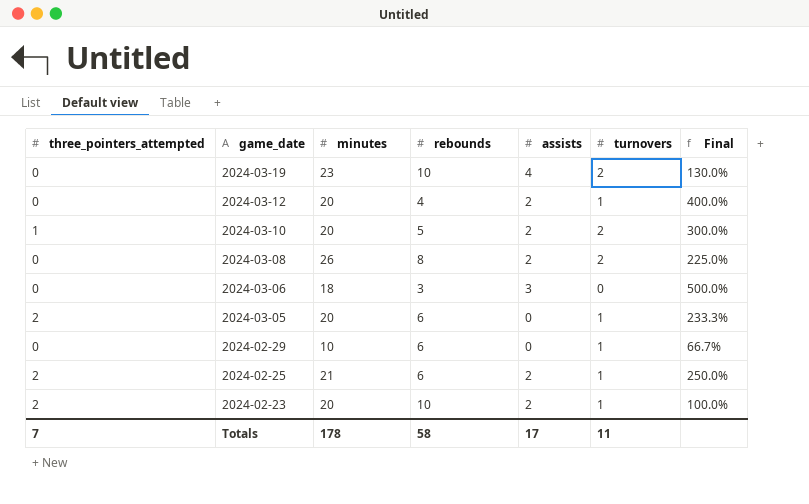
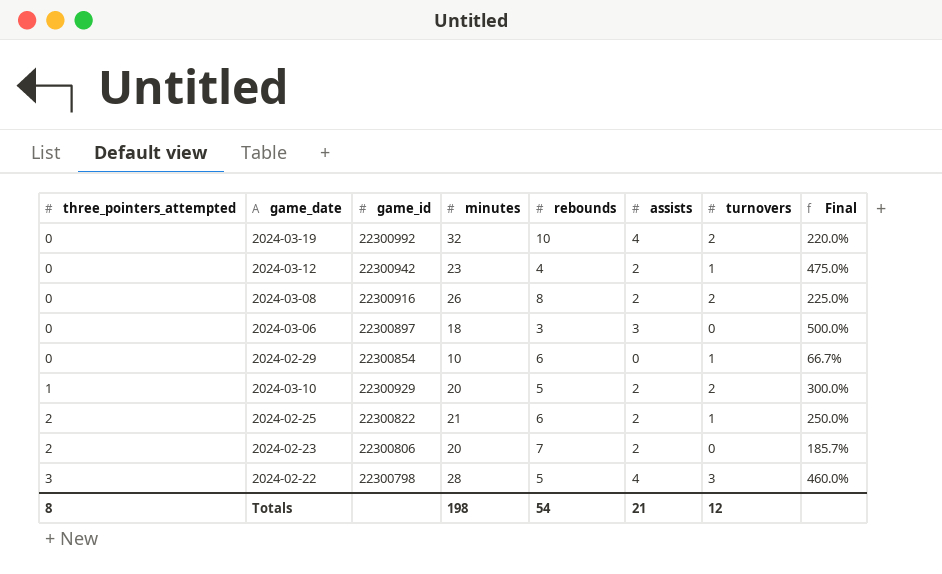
row order: game_date descending -> three_pointers_attempted ascending
column game_id | position: none -> 3
row 2024-03-05: 2 | 20 | 6 | 0 | 1 | 233.3% -> none
2024-03-19 | minutes: 23 -> 32
2024-03-19 | Final: 130.0% -> 220.0%
2024-03-12 | minutes: 20 -> 23
2024-03-12 | Final: 400.0% -> 475.0%
2024-02-23 | rebounds: 10 -> 7
2024-02-23 | turnovers: 1 -> 0
2024-02-23 | Final: 100.0% -> 185.7%
row 2024-02-22: none -> 3 | 22300798 | 28 | 5 | 4 | 3 | 460.0%
Totals | three_pointers_attempted: 7 -> 8
Totals | minutes: 178 -> 198
Totals | rebounds: 58 -> 54
Totals | assists: 17 -> 21
Totals | turnovers: 11 -> 12

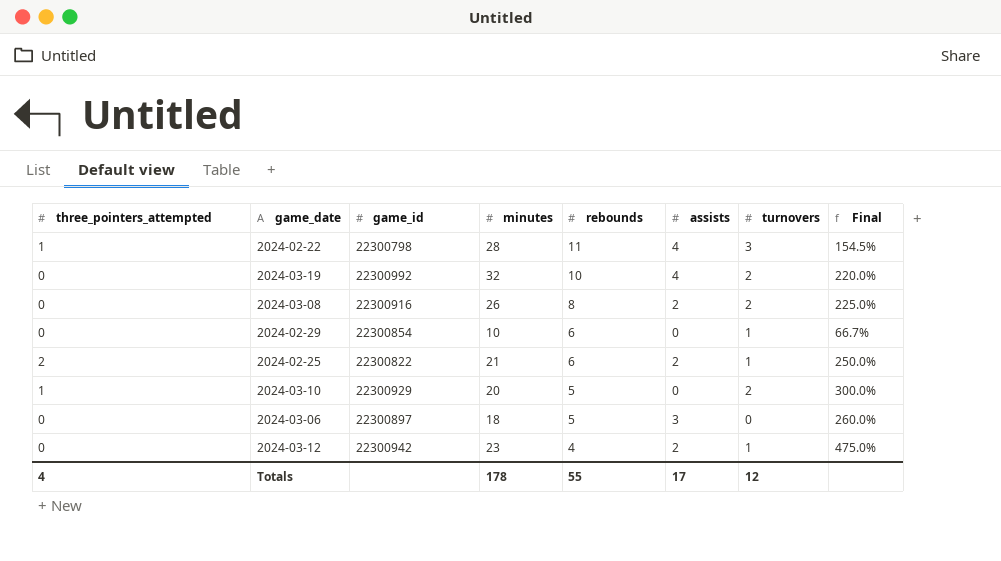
row order: three_pointers_attempted ascending -> rebounds descending
row 2024-02-23: 2 | 22300806 | 20 | 7 | 2 | 0 | 185.7% -> none
2024-02-22 | three_pointers_attempted: 3 -> 1
2024-02-22 | rebounds: 5 -> 11
2024-02-22 | Final: 460.0% -> 154.5%
2024-03-10 | assists: 2 -> 0
2024-03-06 | rebounds: 3 -> 5
2024-03-06 | Final: 500.0% -> 260.0%
Totals | three_pointers_attempted: 8 -> 4
Totals | minutes: 198 -> 178
Totals | rebounds: 54 -> 55
Totals | assists: 21 -> 17

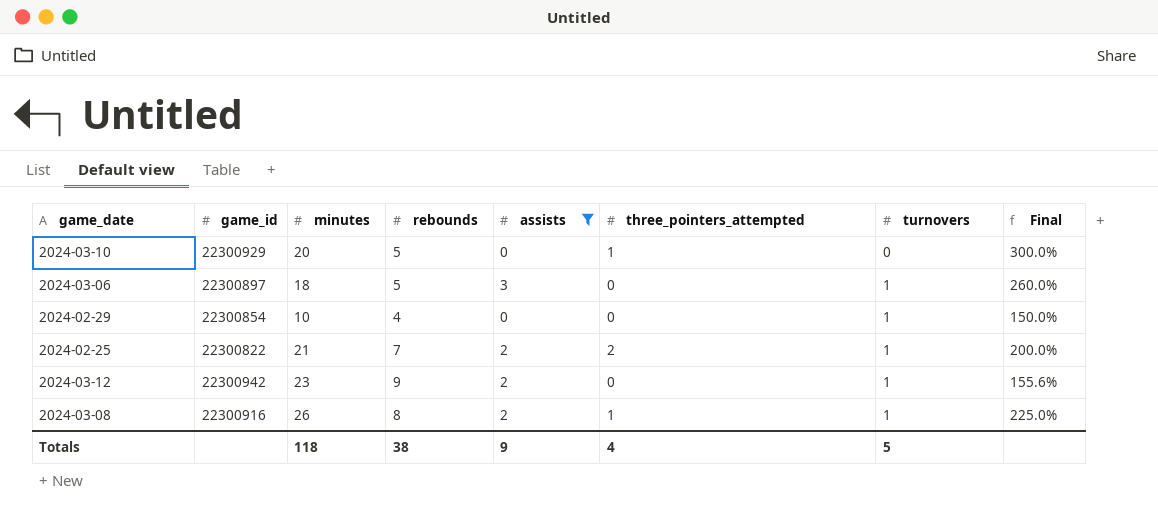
filter: none -> assists != 4
row order: rebounds descending -> turnovers ascending
column three_pointers_attempted | position: 1 -> 6
2024-03-10 | turnovers: 2 -> 0
2024-03-06 | turnovers: 0 -> 1
2024-02-29 | rebounds: 6 -> 4
2024-02-29 | Final: 66.7% -> 150.0%
2024-02-25 | rebounds: 6 -> 7
2024-02-25 | Final: 250.0% -> 200.0%
2024-03-12 | rebounds: 4 -> 9
2024-03-12 | Final: 475.0% -> 155.6%
2024-03-08 | three_pointers_attempted: 0 -> 1
2024-03-08 | turnovers: 2 -> 1
Totals | minutes: 178 -> 118
Totals | rebounds: 55 -> 38
Totals | assists: 17 -> 9
Totals | turnovers: 12 -> 5

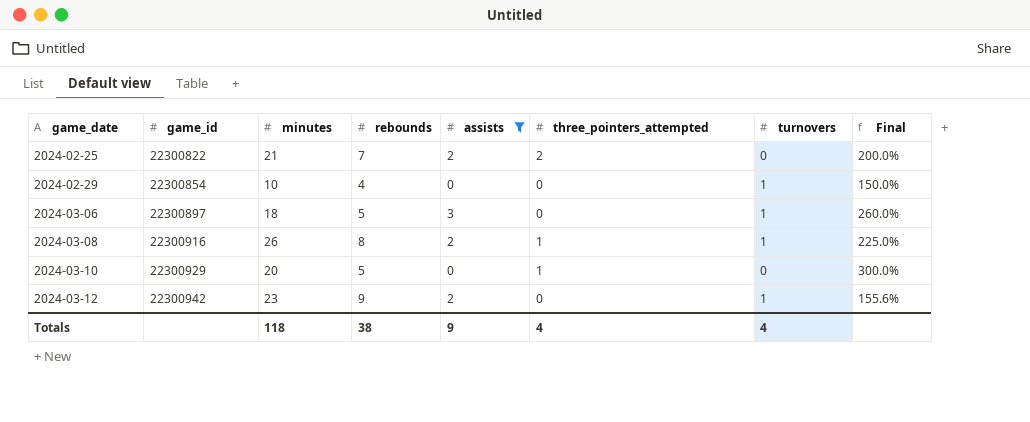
row order: turnovers ascending -> game_date ascending
2024-02-25 | turnovers: 1 -> 0
Totals | turnovers: 5 -> 4

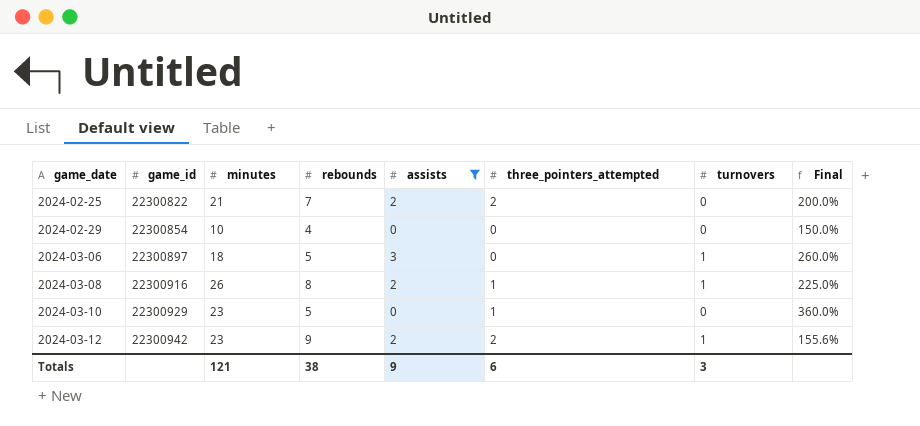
2024-02-29 | turnovers: 1 -> 0
2024-03-10 | minutes: 20 -> 23
2024-03-10 | Final: 300.0% -> 360.0%
2024-03-12 | three_pointers_attempted: 0 -> 2
Totals | minutes: 118 -> 121
Totals | three_pointers_attempted: 4 -> 6
Totals | turnovers: 4 -> 3

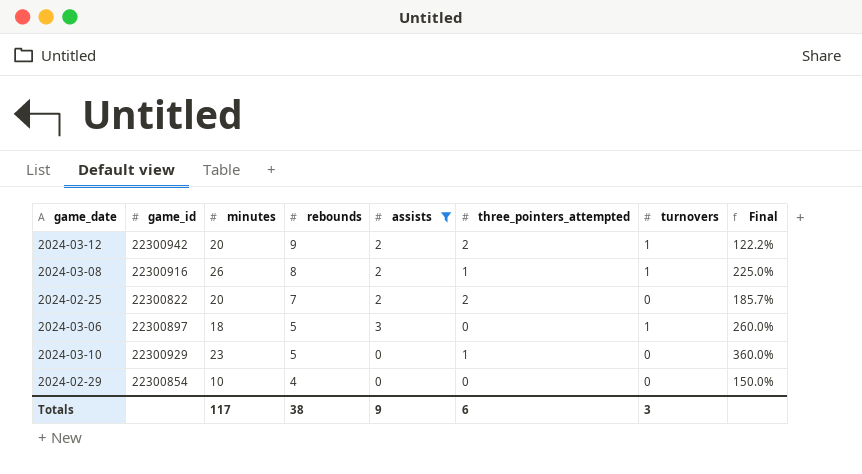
row order: game_date ascending -> rebounds descending
2024-03-12 | minutes: 23 -> 20
2024-03-12 | Final: 155.6% -> 122.2%
2024-02-25 | minutes: 21 -> 20
2024-02-25 | Final: 200.0% -> 185.7%
Totals | minutes: 121 -> 117

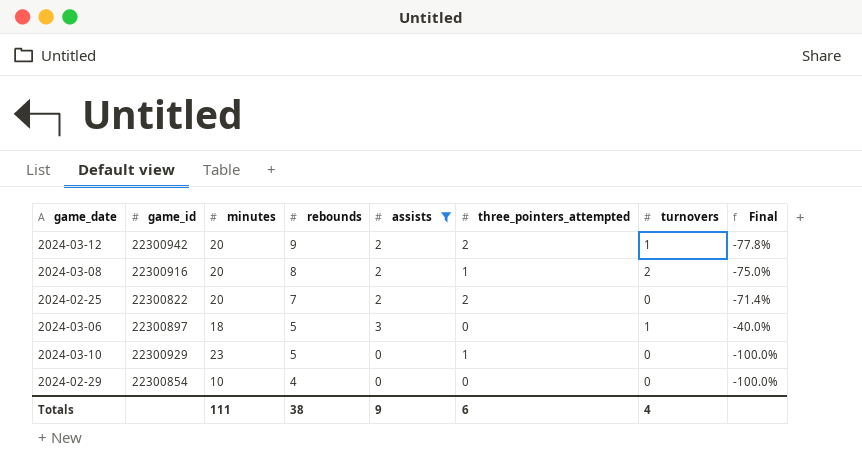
column Final | formula: ([minutes] - [rebounds]) / [rebounds] -> ([assists] - [rebounds]) / [rebounds]
2024-03-08 | minutes: 26 -> 20
2024-03-08 | turnovers: 1 -> 2
Totals | minutes: 117 -> 111
Totals | turnovers: 3 -> 4

